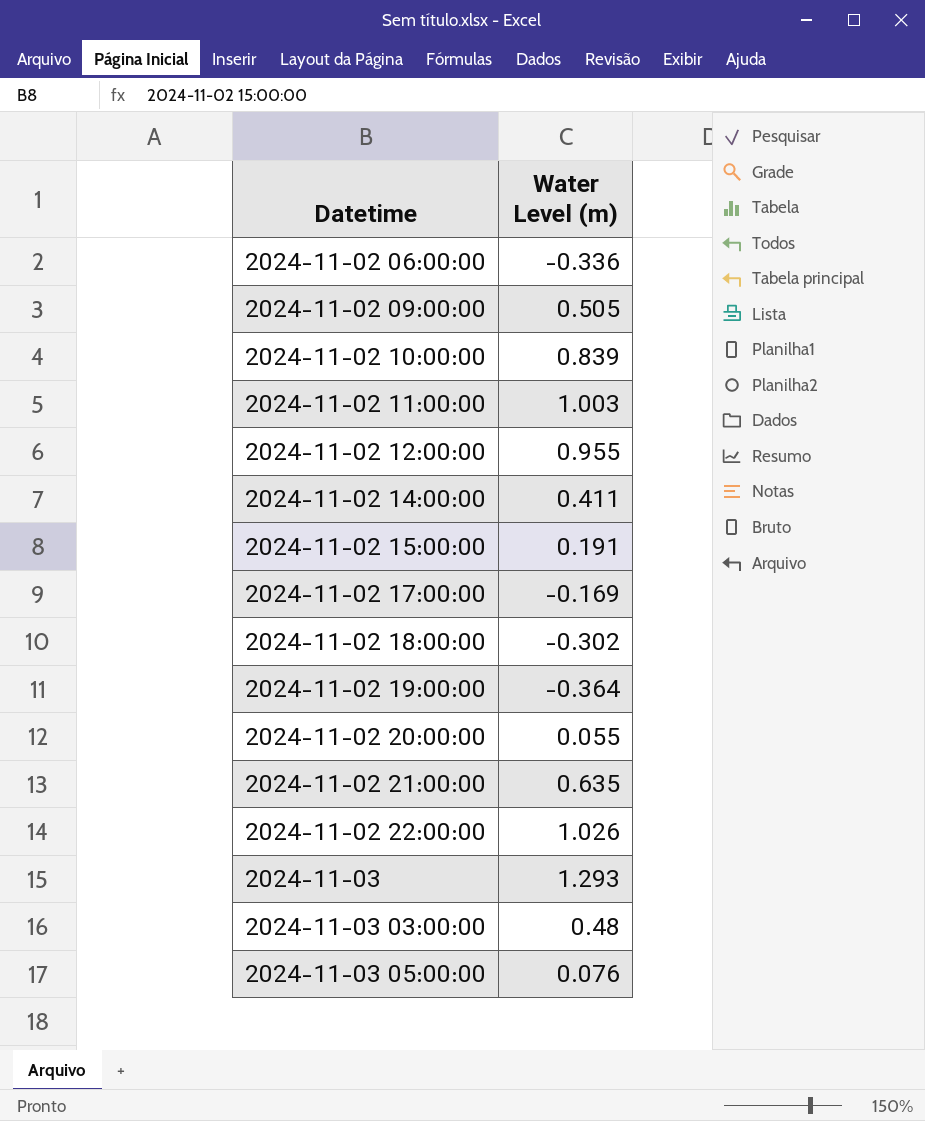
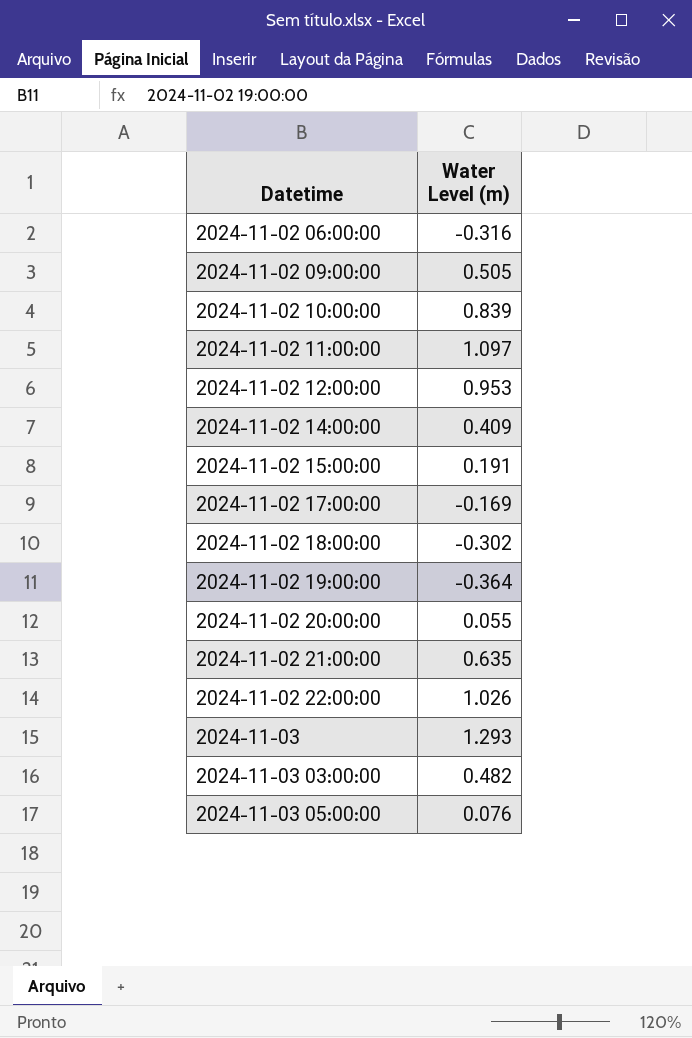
2024-11-02 06:00:00 | Water Level (m): -0.336 -> -0.316
2024-11-02 11:00:00 | Water Level (m): 1.003 -> 1.097
2024-11-02 12:00:00 | Water Level (m): 0.955 -> 0.953
2024-11-02 14:00:00 | Water Level (m): 0.411 -> 0.409
2024-11-03 03:00:00 | Water Level (m): 0.48 -> 0.482

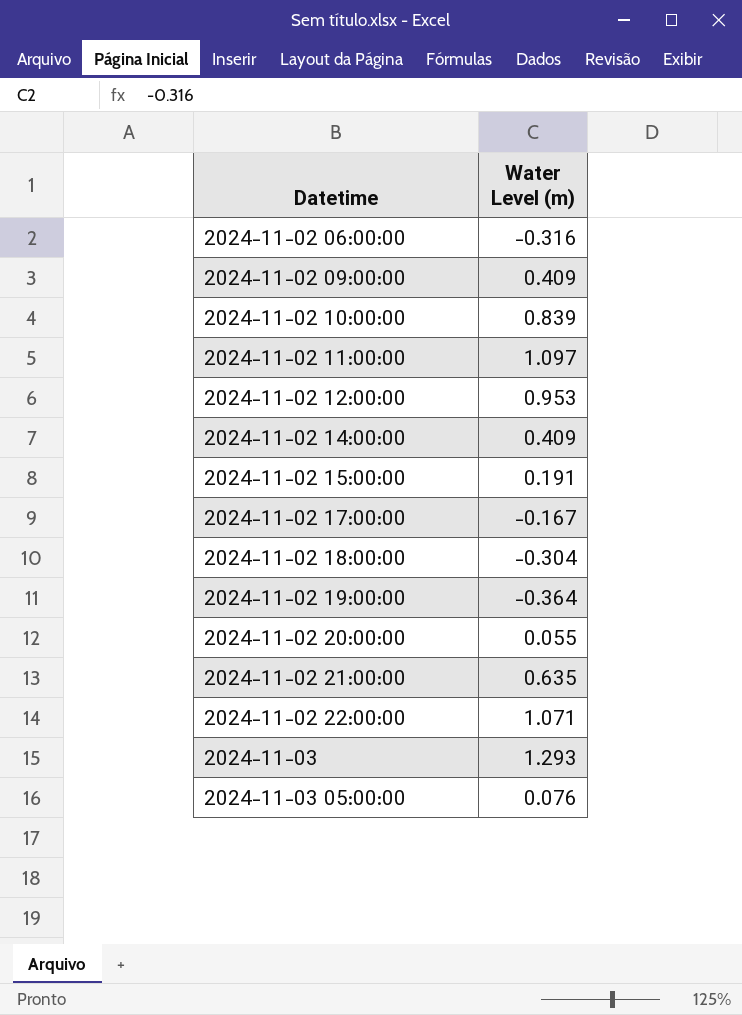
row 2024-11-03 03:00:00: 0.482 -> none
2024-11-02 09:00:00 | Water Level (m): 0.505 -> 0.409
2024-11-02 17:00:00 | Water Level (m): -0.169 -> -0.167
2024-11-02 18:00:00 | Water Level (m): -0.302 -> -0.304
2024-11-02 22:00:00 | Water Level (m): 1.026 -> 1.071

